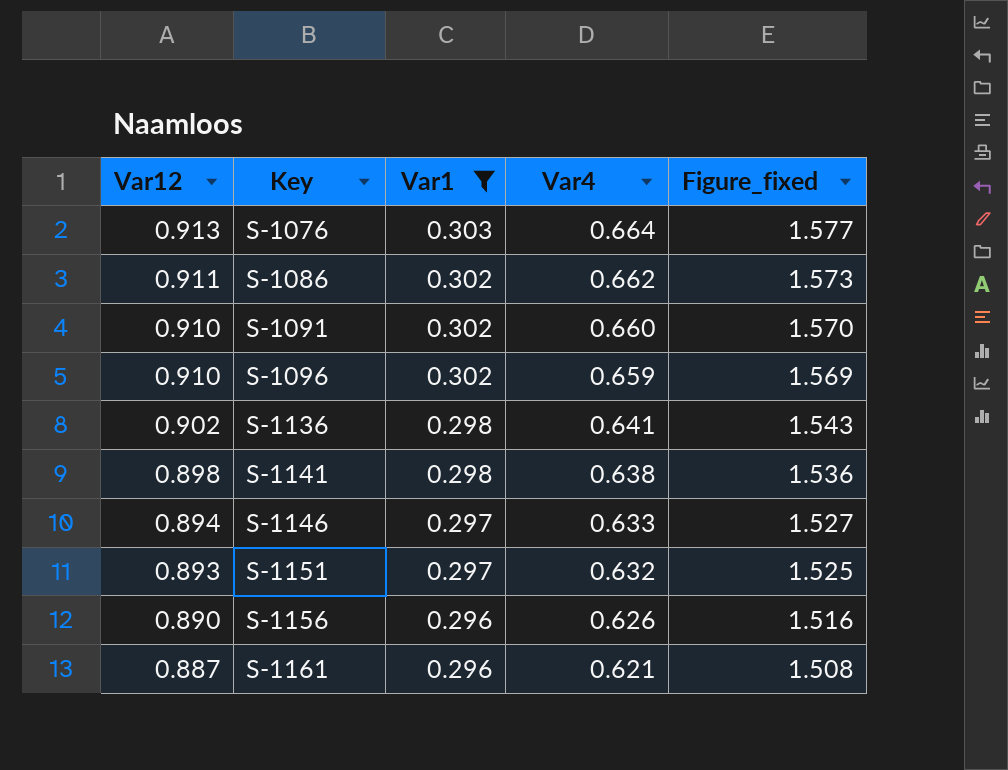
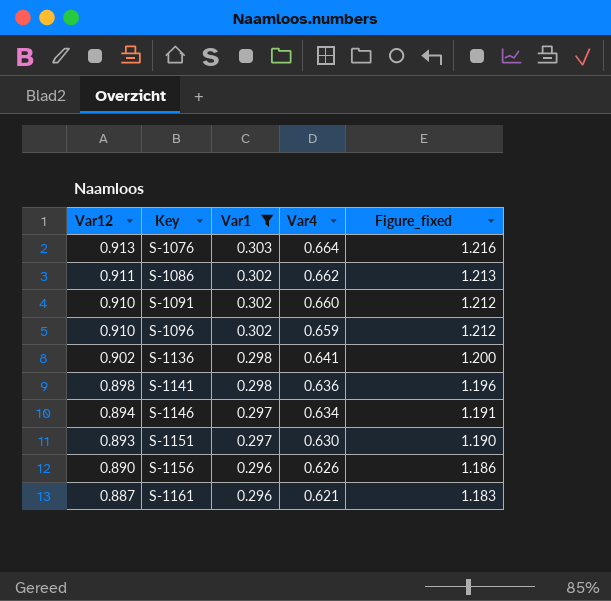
column Figure_fixed | formula: [Var12] + [Var4] -> [Var12] + [Var1]
S-1141 | Var4: 0.638 -> 0.636
S-1146 | Var4: 0.633 -> 0.634
S-1151 | Var4: 0.632 -> 0.630

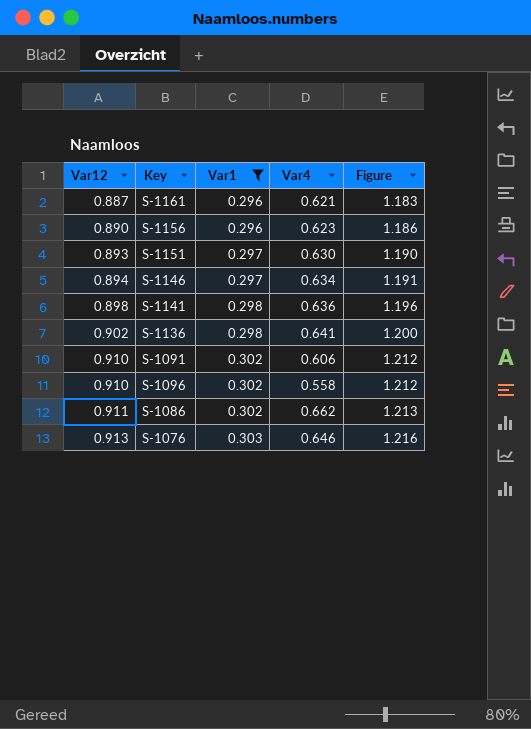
row order: Var12 descending -> Var12 ascending
column name: Figure_fixed -> Figure
S-1156 | Var4: 0.626 -> 0.623
S-1091 | Var4: 0.660 -> 0.606
S-1096 | Var4: 0.659 -> 0.558
S-1076 | Var4: 0.664 -> 0.646

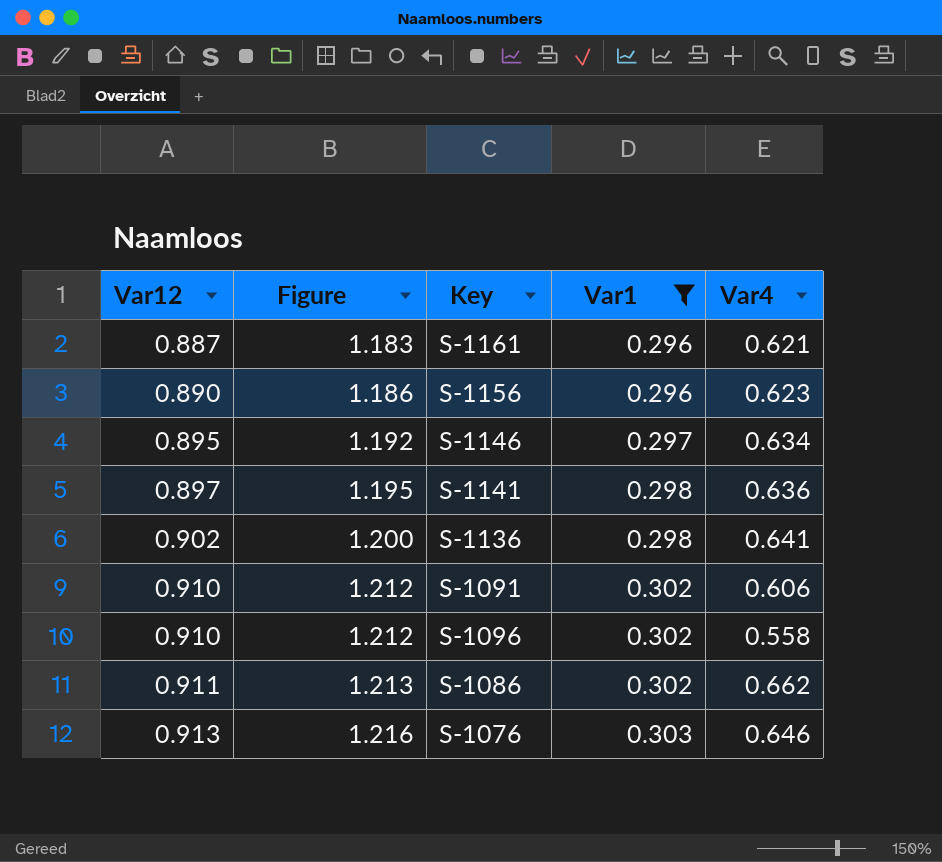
column Figure | position: 5 -> 2
row S-1151: 0.893 | 0.297 | 0.630 | 1.190 -> none
S-1146 | Var12: 0.894 -> 0.895
S-1146 | Figure: 1.191 -> 1.192
S-1141 | Var12: 0.898 -> 0.897
S-1141 | Figure: 1.196 -> 1.195

